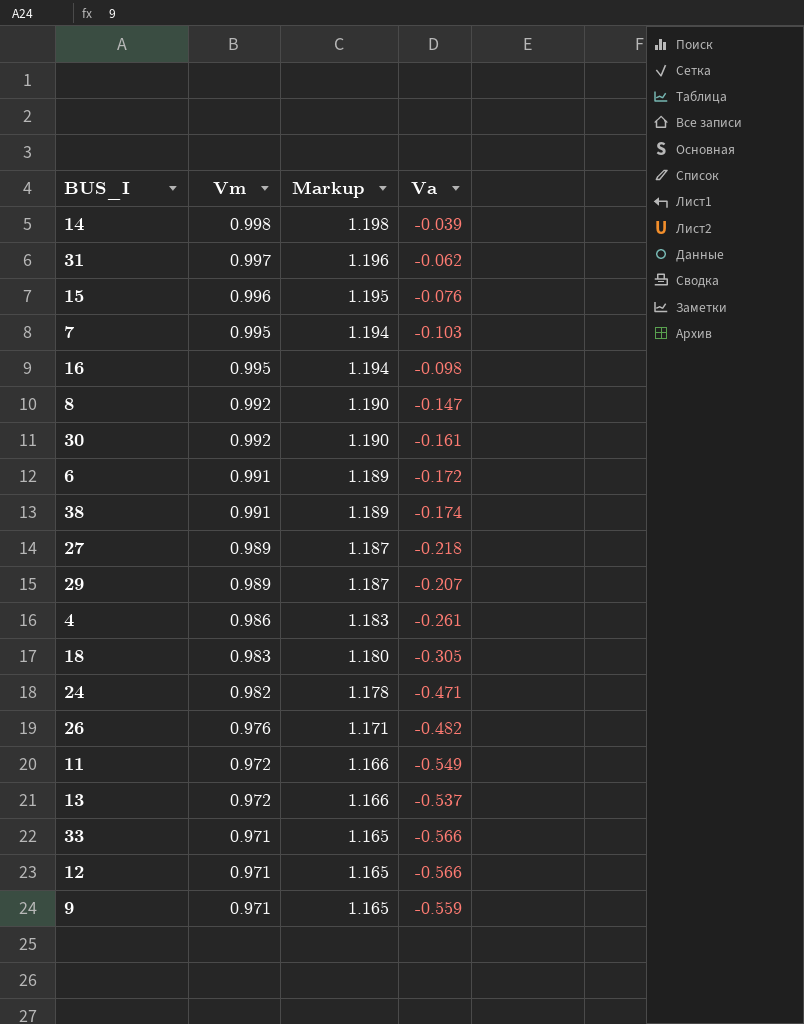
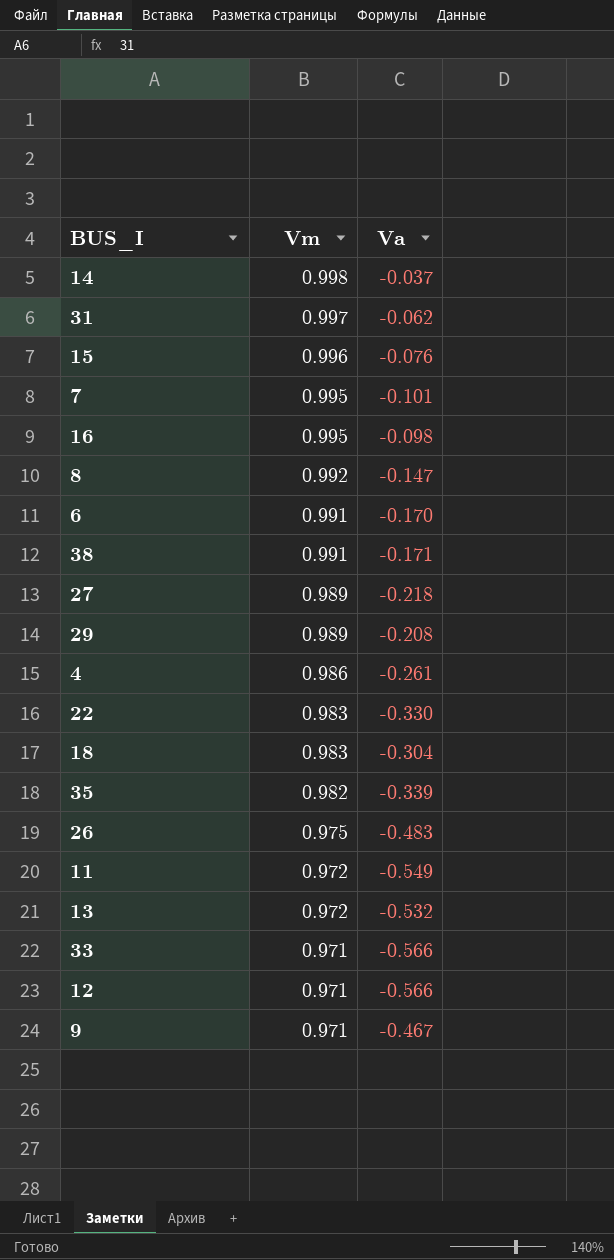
column Markup | formula: [Vm] * 1.2 -> none
row 30: 0.992 | 1.190 | -0.161 -> none
row 24: 0.982 | 1.178 | -0.471 -> none
14 | Va: -0.039 -> -0.037
7 | Va: -0.103 -> -0.101
6 | Va: -0.172 -> -0.170
38 | Va: -0.174 -> -0.171
29 | Va: -0.207 -> -0.208
row 22: none -> 0.983 | -0.330
18 | Va: -0.305 -> -0.304
row 35: none -> 0.982 | -0.339
26 | Vm: 0.976 -> 0.975
26 | Va: -0.482 -> -0.483
13 | Va: -0.537 -> -0.532
9 | Va: -0.559 -> -0.467

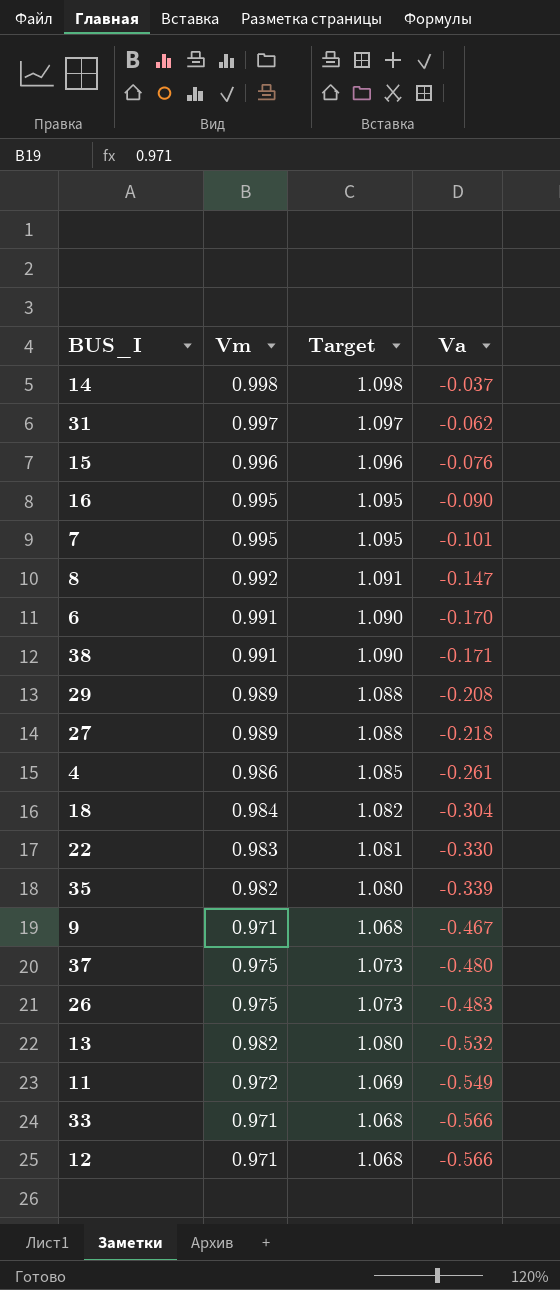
row order: Vm descending -> Va descending
column Target | formula: none -> [Vm] * 1.1
16 | Va: -0.098 -> -0.090
18 | Vm: 0.983 -> 0.984
row 37: none -> 0.975 | 1.073 | -0.480
13 | Vm: 0.972 -> 0.982

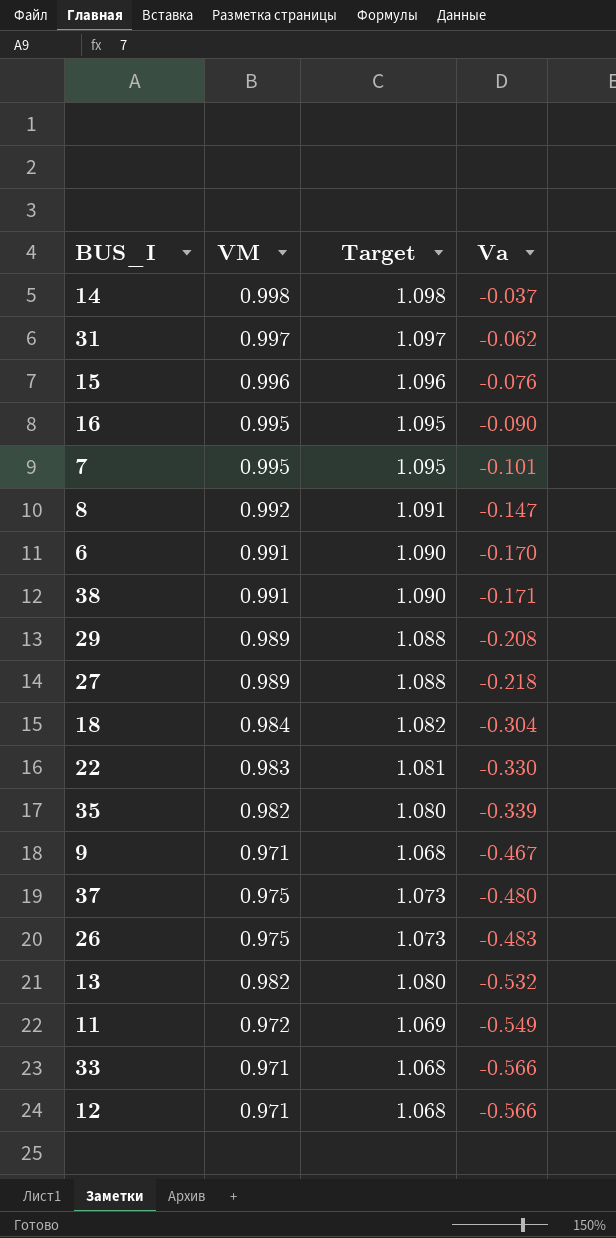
column name: Vm -> VM
row 4: 0.986 | 1.085 | -0.261 -> none

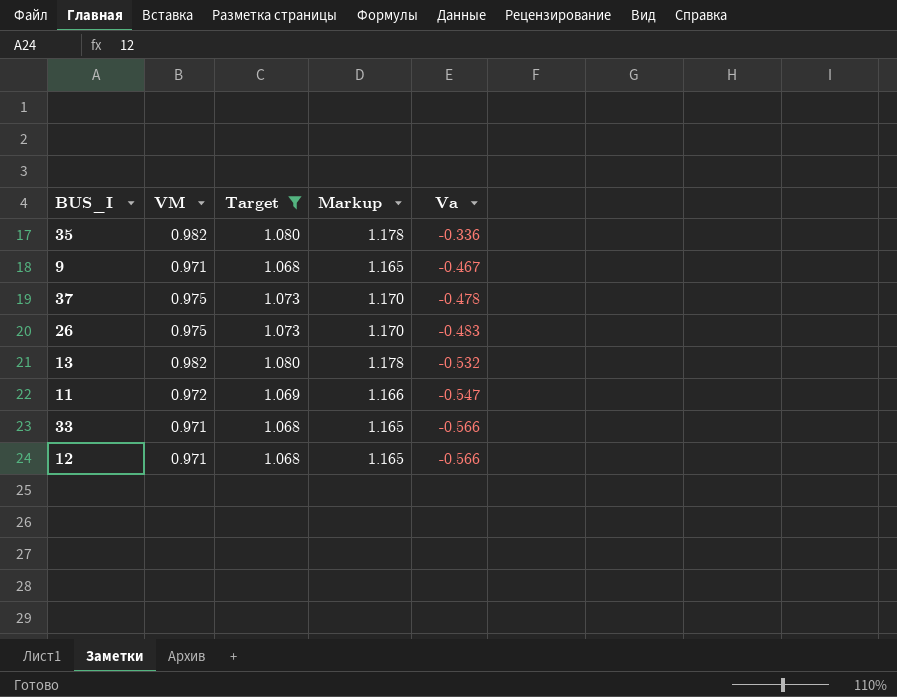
filter: none -> Target <= 1.080
column Markup | formula: none -> [VM] * 1.2
35 | Va: -0.339 -> -0.336
37 | Va: -0.480 -> -0.478
11 | Va: -0.549 -> -0.547

